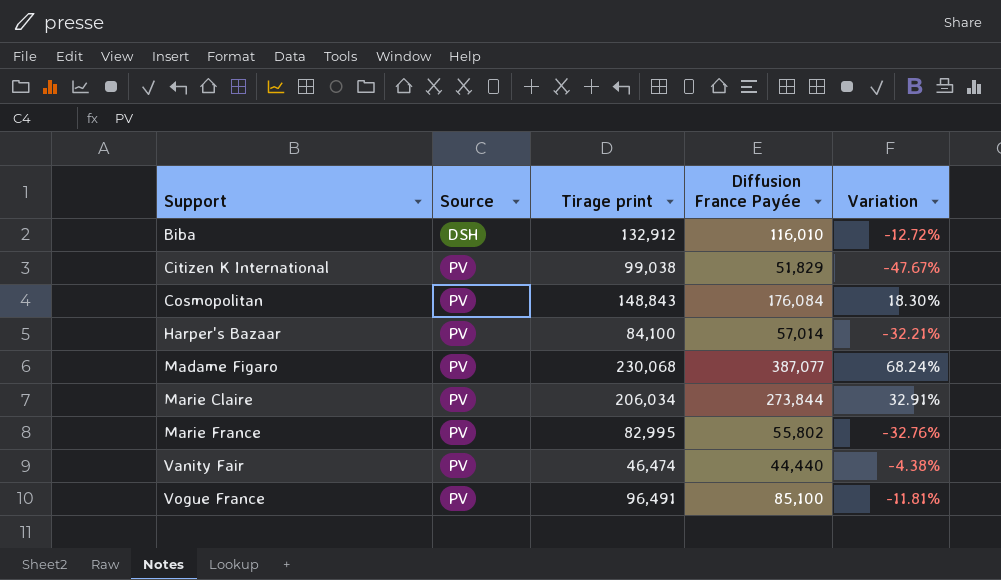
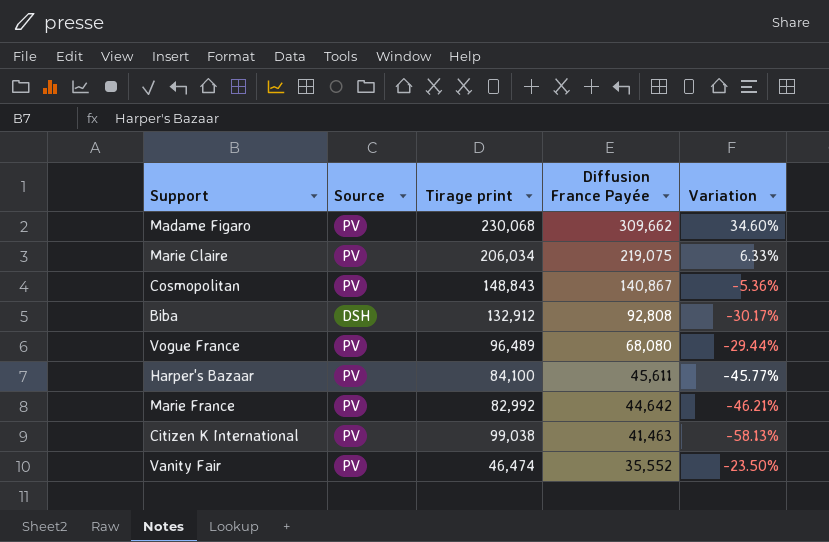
row order: Support ascending -> Diffusion France Payée descending
Madame Figaro | Diffusion France Payée: 387,077 -> 309,662
Madame Figaro | Variation: 68.24% -> 34.60%
Marie Claire | Diffusion France Payée: 273,844 -> 219,075
Marie Claire | Variation: 32.91% -> 6.33%
Cosmopolitan | Diffusion France Payée: 176,084 -> 140,867
Cosmopolitan | Variation: 18.30% -> -5.36%
Biba | Diffusion France Payée: 116,010 -> 92,808
Biba | Variation: -12.72% -> -30.17%
Vogue France | Tirage print: 96,491 -> 96,489
Vogue France | Diffusion France Payée: 85,100 -> 68,080
Vogue France | Variation: -11.81% -> -29.44%
Harper's Bazaar | Diffusion France Payée: 57,014 -> 45,611
Harper's Bazaar | Variation: -32.21% -> -45.77%
Marie France | Tirage print: 82,995 -> 82,992
Marie France | Diffusion France Payée: 55,802 -> 44,642
Marie France | Variation: -32.76% -> -46.21%
Citizen K International | Diffusion France Payée: 51,829 -> 41,463
Citizen K International | Variation: -47.67% -> -58.13%
Vanity Fair | Diffusion France Payée: 44,440 -> 35,552
Vanity Fair | Variation: -4.38% -> -23.50%

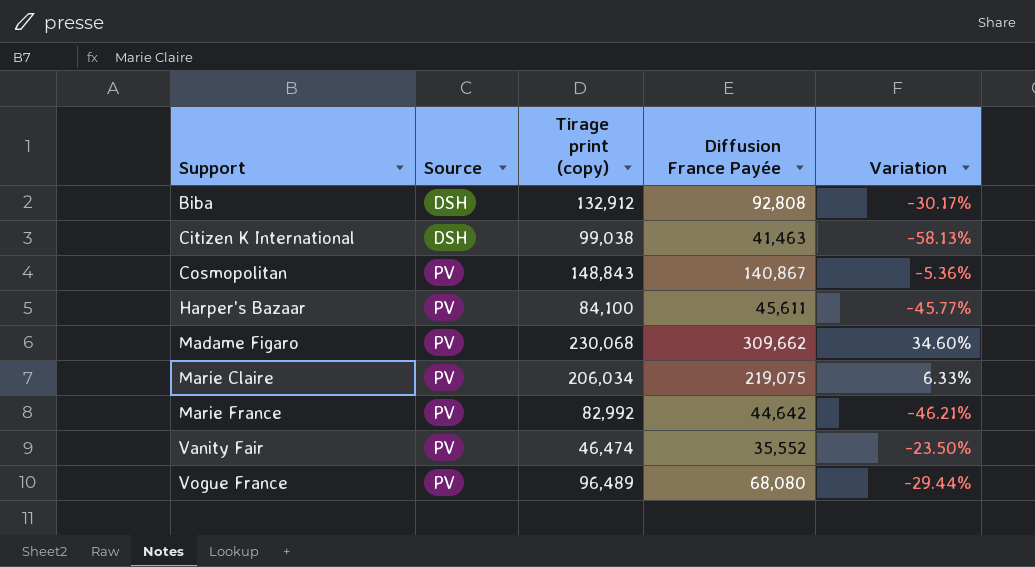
row order: Diffusion France Payée descending -> Support ascending
column name: Tirage print -> Tirage print (copy)
Citizen K International | Source: PV -> DSH

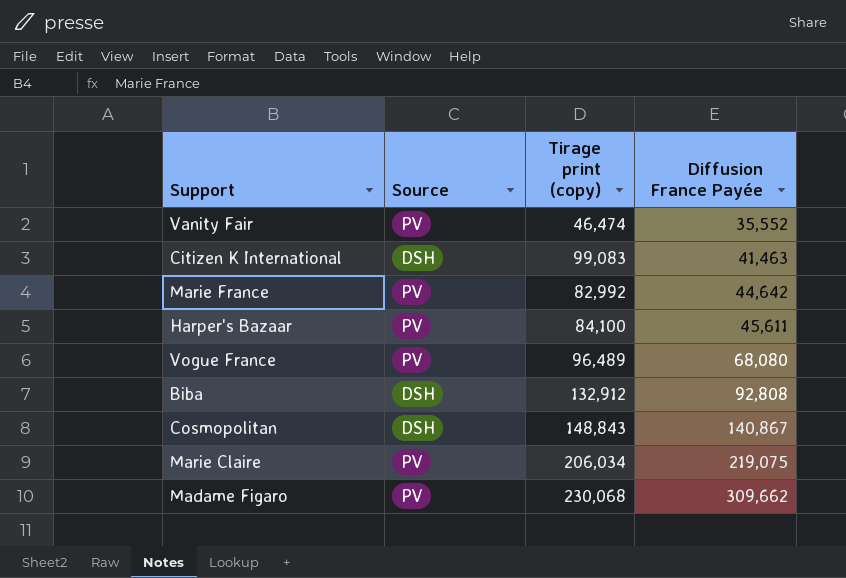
row order: Support ascending -> Diffusion France Payée ascending
column Variation | formula: ([Diffusion France Payée] - [Tirage print (copy)]) / [Tirage print (copy)] -> none
Citizen K International | Tirage print (copy): 99,038 -> 99,083
Cosmopolitan | Source: PV -> DSH

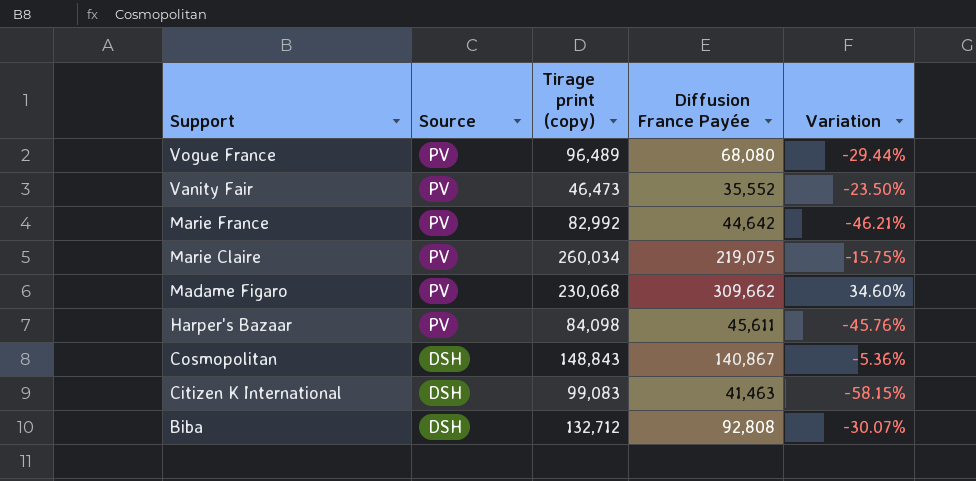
row order: Diffusion France Payée ascending -> Support descending
column Variation | formula: none -> ([Diffusion France Payée] - [Tirage print (copy)]) / [Tirage print (copy)]
Vanity Fair | Tirage print (copy): 46,474 -> 46,473
Marie Claire | Tirage print (copy): 206,034 -> 260,034
Harper's Bazaar | Tirage print (copy): 84,100 -> 84,098
Biba | Tirage print (copy): 132,912 -> 132,712

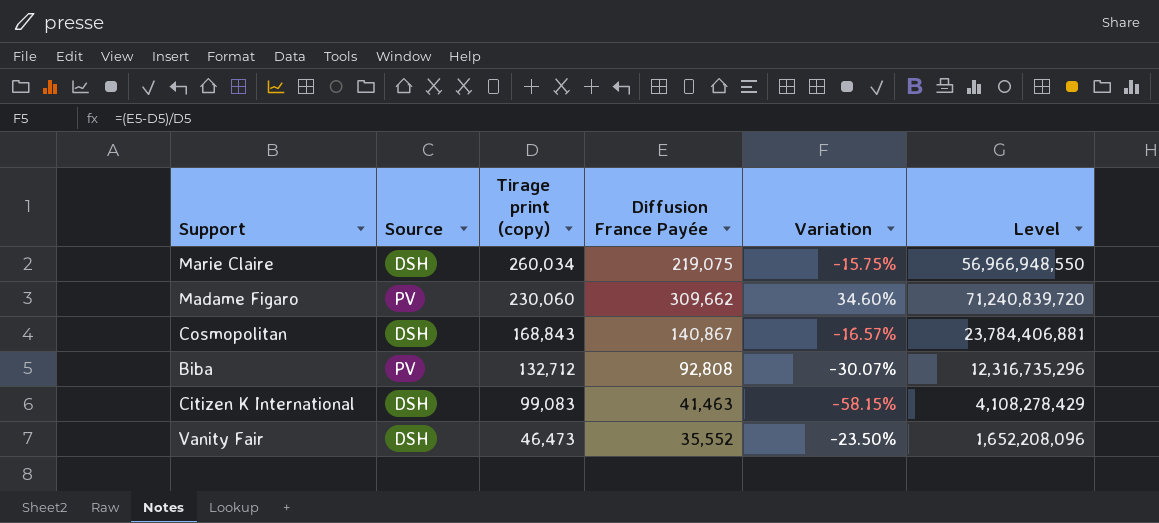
row order: Support descending -> Tirage print (copy) descending
column Level | formula: none -> [Tirage print (copy)] * [Diffusion France Payée]
row Vogue France: PV | 96,489 | 68,080 | -29.44% -> none
row Marie France: PV | 82,992 | 44,642 | -46.21% -> none
row Harper's Bazaar: PV | 84,098 | 45,611 | -45.76% -> none
Marie Claire | Source: PV -> DSH
Madame Figaro | Tirage print (copy): 230,068 -> 230,060
Cosmopolitan | Tirage print (copy): 148,843 -> 168,843
Cosmopolitan | Variation: -5.36% -> -16.57%
Biba | Source: DSH -> PV
Vanity Fair | Source: PV -> DSH

